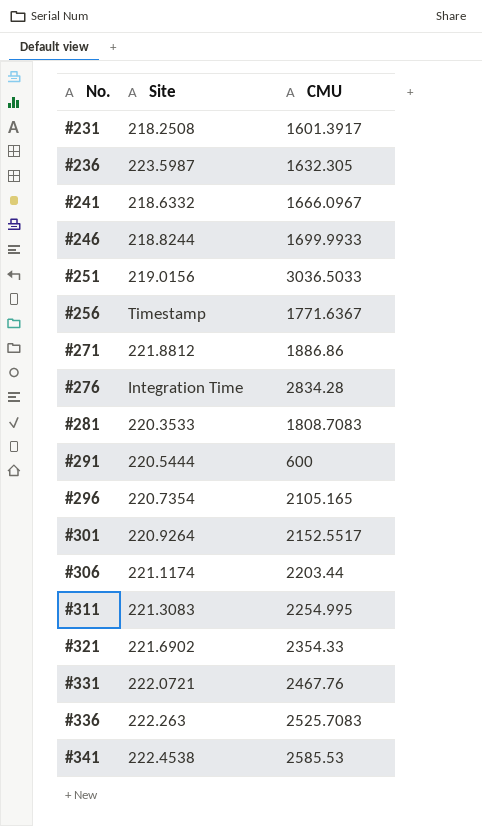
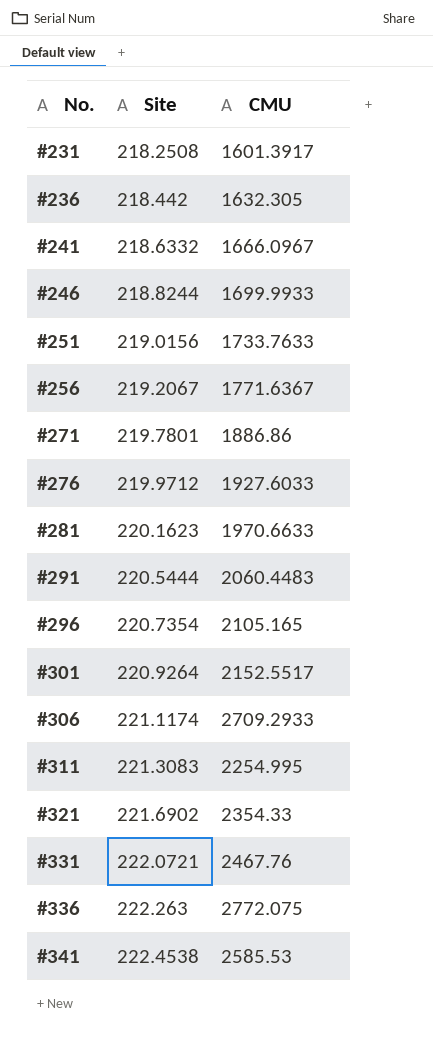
#236 | Site: 223.5987 -> 218.442
#251 | CMU: 3036.5033 -> 1733.7633
#256 | Site: Timestamp -> 219.2067
#271 | Site: 221.8812 -> 219.7801
#276 | Site: Integration Time -> 219.9712
#276 | CMU: 2834.28 -> 1927.6033
#281 | Site: 220.3533 -> 220.1623
#281 | CMU: 1808.7083 -> 1970.6633
#291 | CMU: 600 -> 2060.4483
#306 | CMU: 2203.44 -> 2709.2933
#336 | CMU: 2525.7083 -> 2772.075

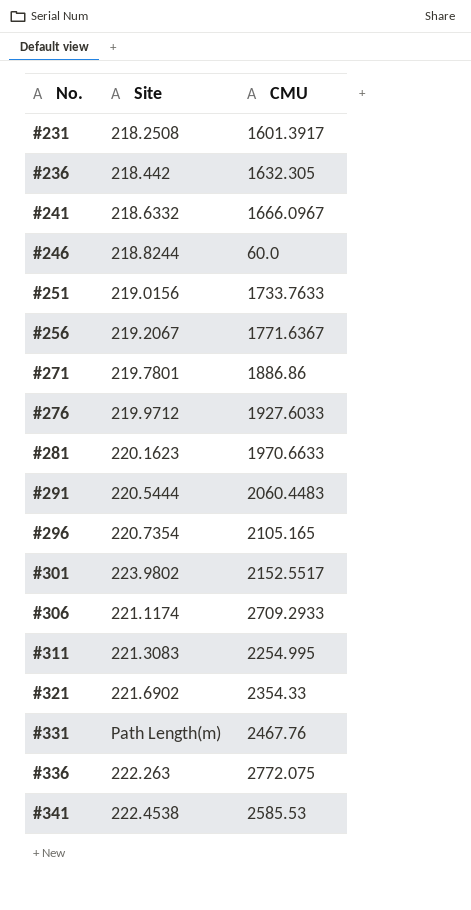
#246 | CMU: 1699.9933 -> 60.0
#301 | Site: 220.9264 -> 223.9802
#331 | Site: 222.0721 -> Path Length(m)

